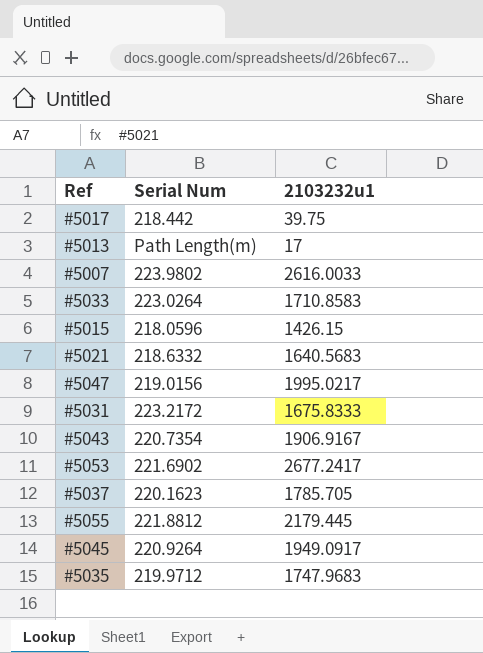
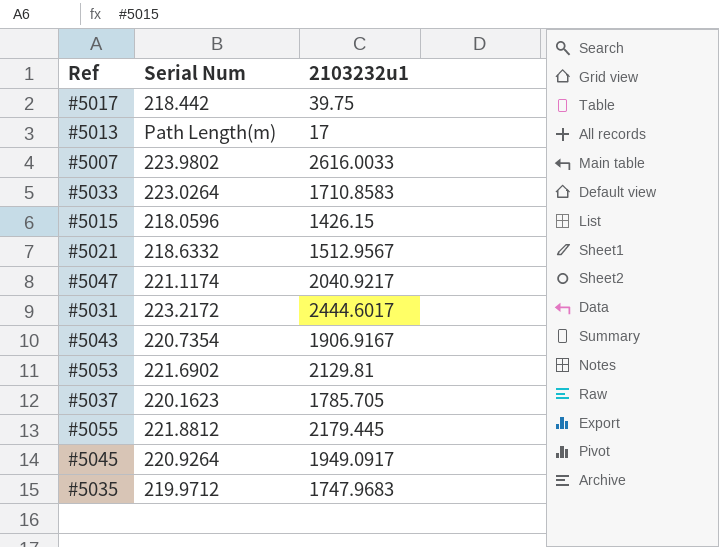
#5021 | 2103232u1: 1640.5683 -> 1512.9567
#5047 | Serial Num: 219.0156 -> 221.1174
#5047 | 2103232u1: 1995.0217 -> 2040.9217
#5031 | 2103232u1: 1675.8333 -> 2444.6017
#5053 | 2103232u1: 2677.2417 -> 2129.81

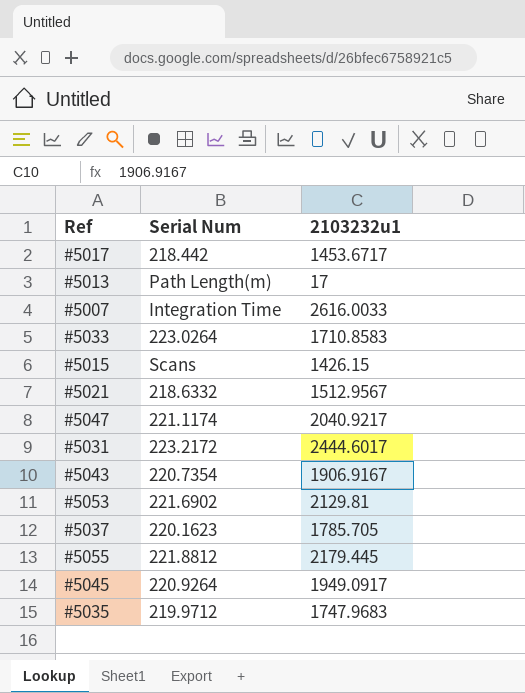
#5017 | 2103232u1: 39.75 -> 1453.6717
#5007 | Serial Num: 223.9802 -> Integration Time
#5015 | Serial Num: 218.0596 -> Scans

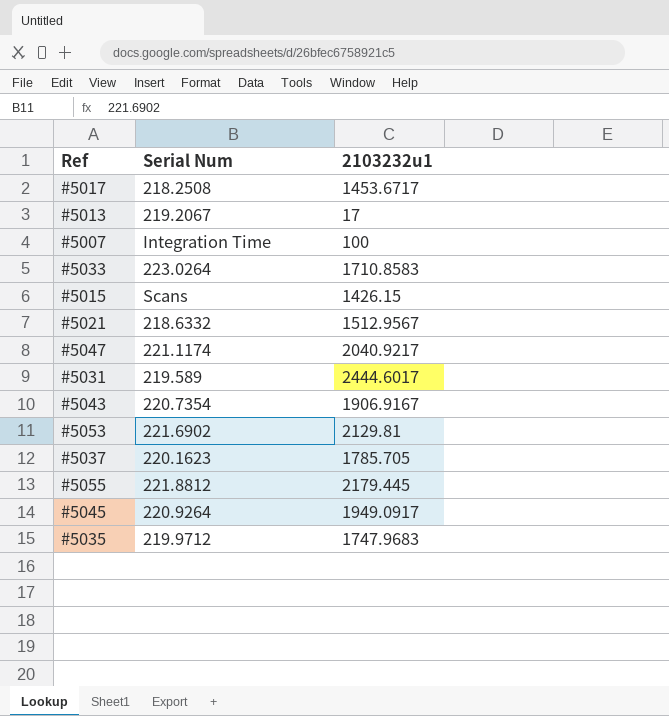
#5017 | Serial Num: 218.442 -> 218.2508
#5013 | Serial Num: Path Length(m) -> 219.2067
#5007 | 2103232u1: 2616.0033 -> 100
#5031 | Serial Num: 223.2172 -> 219.589

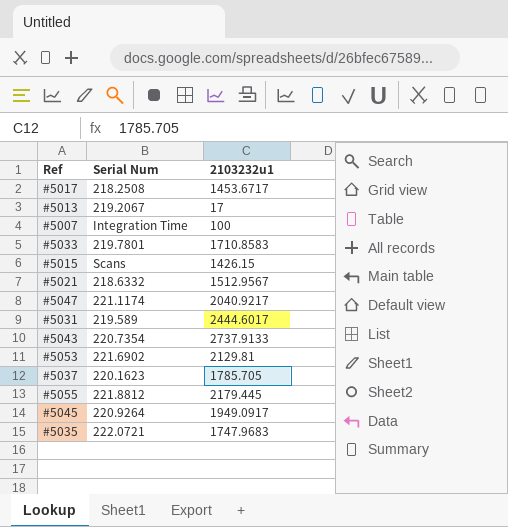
#5033 | Serial Num: 223.0264 -> 219.7801
#5043 | 2103232u1: 1906.9167 -> 2737.9133
#5035 | Serial Num: 219.9712 -> 222.0721

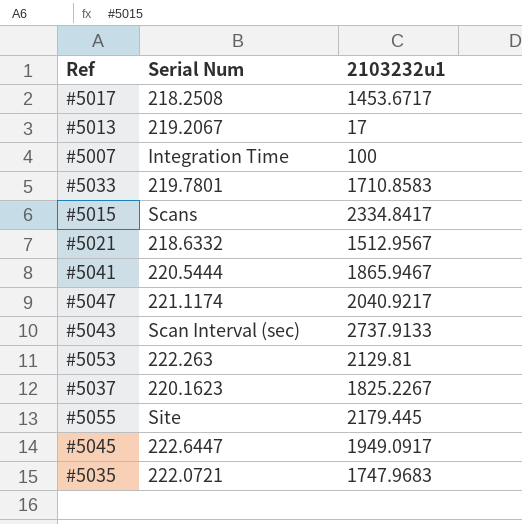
row #5031: 219.589 | 2444.6017 -> none
#5015 | 2103232u1: 1426.15 -> 2334.8417
row #5041: none -> 220.5444 | 1865.9467
#5043 | Serial Num: 220.7354 -> Scan Interval (sec)
#5053 | Serial Num: 221.6902 -> 222.263
#5037 | 2103232u1: 1785.705 -> 1825.2267
#5055 | Serial Num: 221.8812 -> Site
#5045 | Serial Num: 220.9264 -> 222.6447

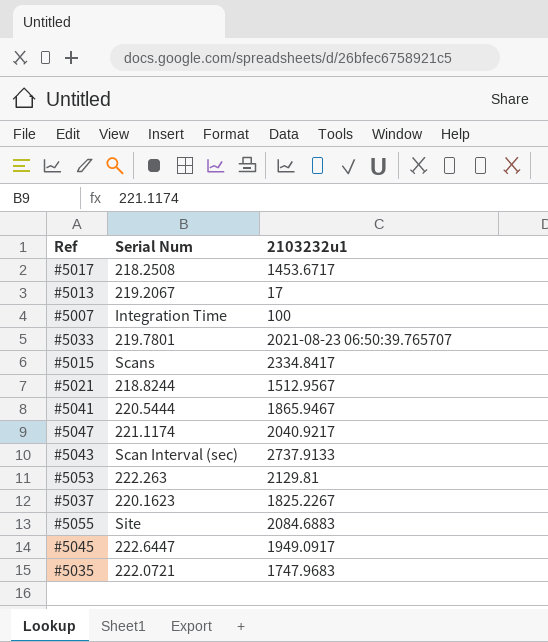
#5033 | 2103232u1: 1710.8583 -> 2021-08-23 06:50:39.765707
#5021 | Serial Num: 218.6332 -> 218.8244
#5055 | 2103232u1: 2179.445 -> 2084.6883

